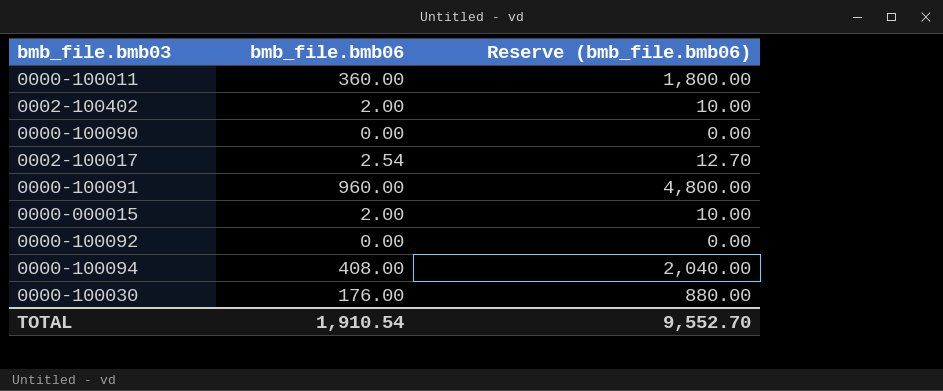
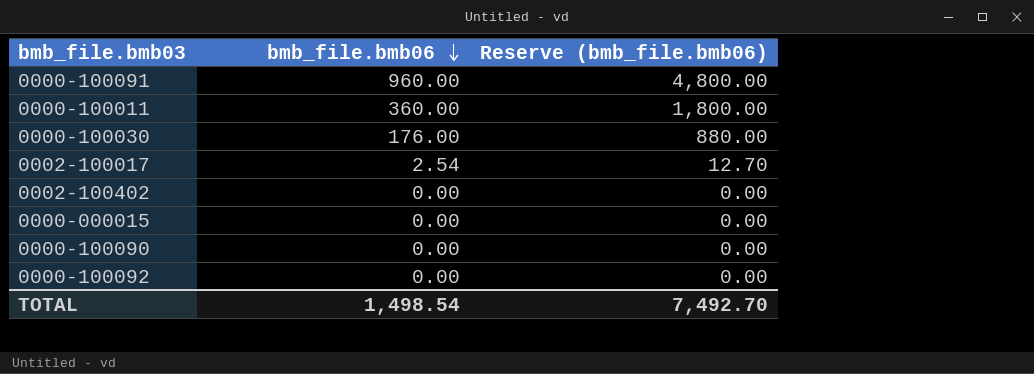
row order: none -> bmb_file.bmb06 descending
row 0000-100094: 408.00 | 2,040.00 -> none
0002-100402 | bmb_file.bmb06: 2.00 -> 0.00
0002-100402 | Reserve (bmb_file.bmb06): 10.00 -> 0.00
0000-000015 | bmb_file.bmb06: 2.00 -> 0.00
0000-000015 | Reserve (bmb_file.bmb06): 10.00 -> 0.00
TOTAL | bmb_file.bmb06: 1,910.54 -> 1,498.54
TOTAL | Reserve (bmb_file.bmb06): 9,552.70 -> 7,492.70

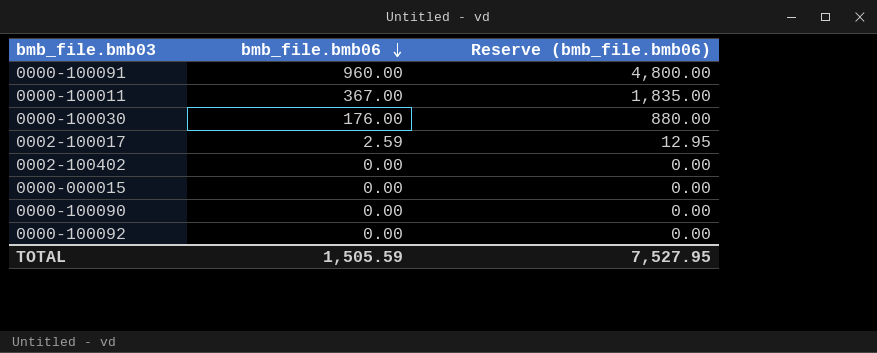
0000-100011 | bmb_file.bmb06: 360.00 -> 367.00
0000-100011 | Reserve (bmb_file.bmb06): 1,800.00 -> 1,835.00
0002-100017 | bmb_file.bmb06: 2.54 -> 2.59
0002-100017 | Reserve (bmb_file.bmb06): 12.70 -> 12.95
TOTAL | bmb_file.bmb06: 1,498.54 -> 1,505.59
TOTAL | Reserve (bmb_file.bmb06): 7,492.70 -> 7,527.95

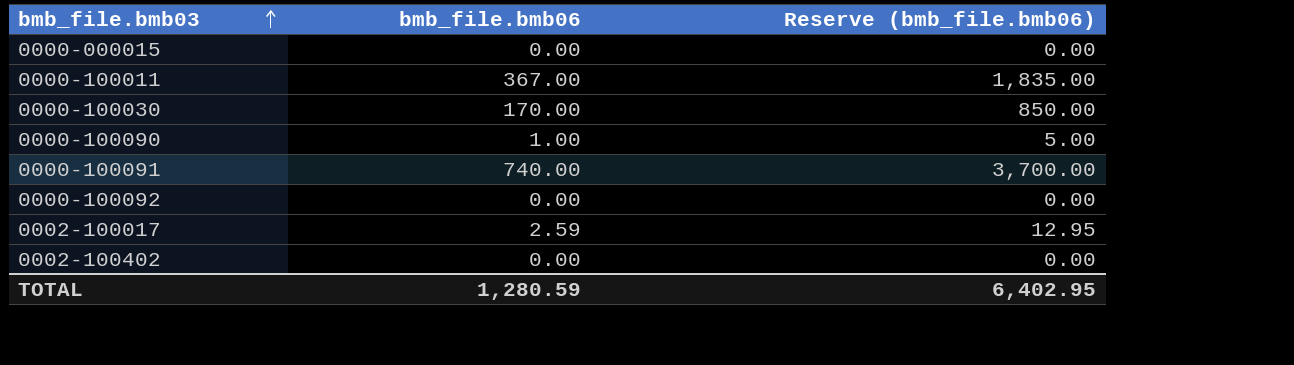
row order: bmb_file.bmb06 descending -> bmb_file.bmb03 ascending
0000-100030 | bmb_file.bmb06: 176.00 -> 170.00
0000-100030 | Reserve (bmb_file.bmb06): 880.00 -> 850.00
0000-100090 | bmb_file.bmb06: 0.00 -> 1.00
0000-100090 | Reserve (bmb_file.bmb06): 0.00 -> 5.00
0000-100091 | bmb_file.bmb06: 960.00 -> 740.00
0000-100091 | Reserve (bmb_file.bmb06): 4,800.00 -> 3,700.00
TOTAL | bmb_file.bmb06: 1,505.59 -> 1,280.59
TOTAL | Reserve (bmb_file.bmb06): 7,527.95 -> 6,402.95

